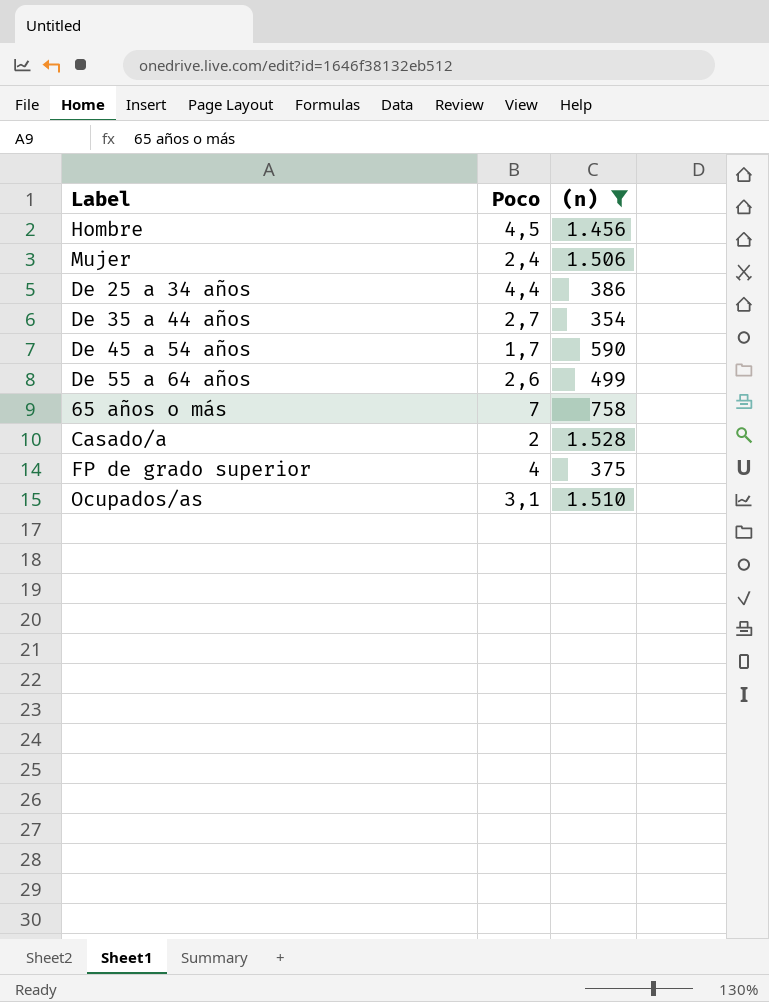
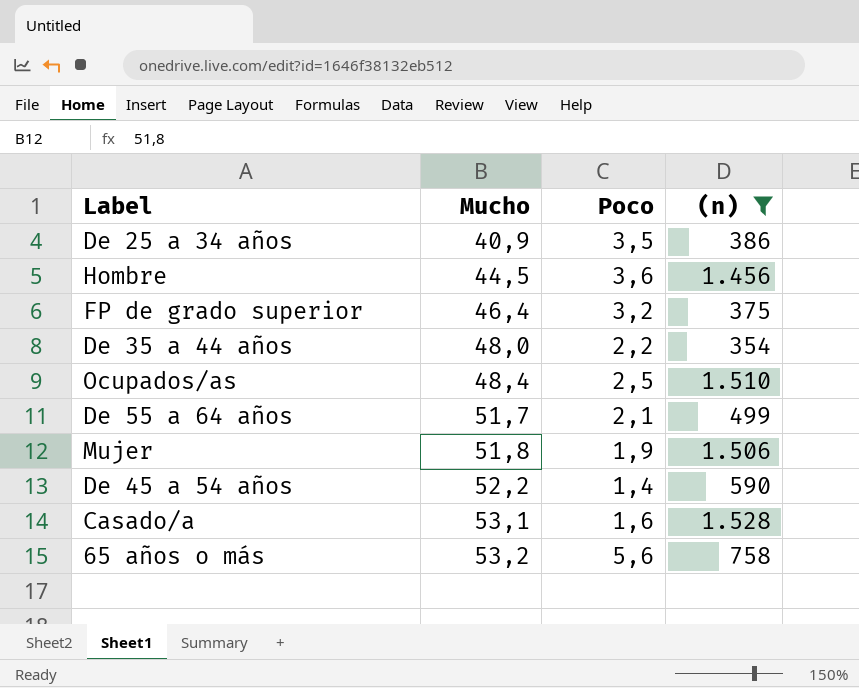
row order: none -> Mucho ascending
column Mucho | position: none -> 2
De 25 a 34 años | Poco: 4,4 -> 3,5
Hombre | Poco: 4,5 -> 3,6
FP de grado superior | Poco: 4 -> 3,2
De 35 a 44 años | Poco: 2,7 -> 2,2
Ocupados/as | Poco: 3,1 -> 2,5
De 55 a 64 años | Poco: 2,6 -> 2,1
Mujer | Poco: 2,4 -> 1,9
De 45 a 54 años | Poco: 1,7 -> 1,4
Casado/a | Poco: 2 -> 1,6
65 años o más | Poco: 7 -> 5,6

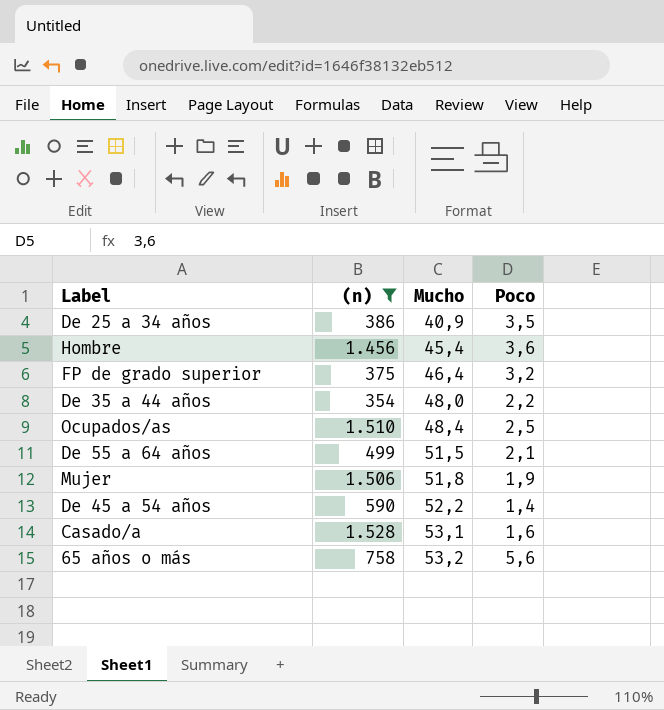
column (n) | position: 4 -> 2
Hombre | Mucho: 44,5 -> 45,4
De 55 a 64 años | Mucho: 51,7 -> 51,5

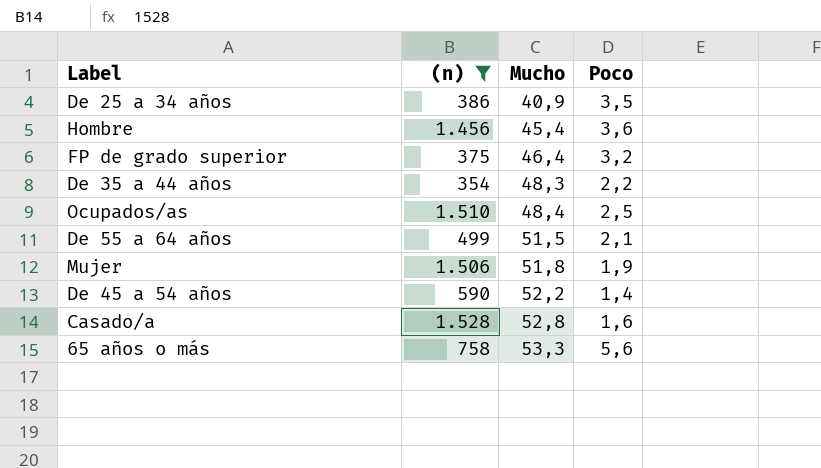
De 35 a 44 años | Mucho: 48,0 -> 48,3
Casado/a | Mucho: 53,1 -> 52,8
65 años o más | Mucho: 53,2 -> 53,3

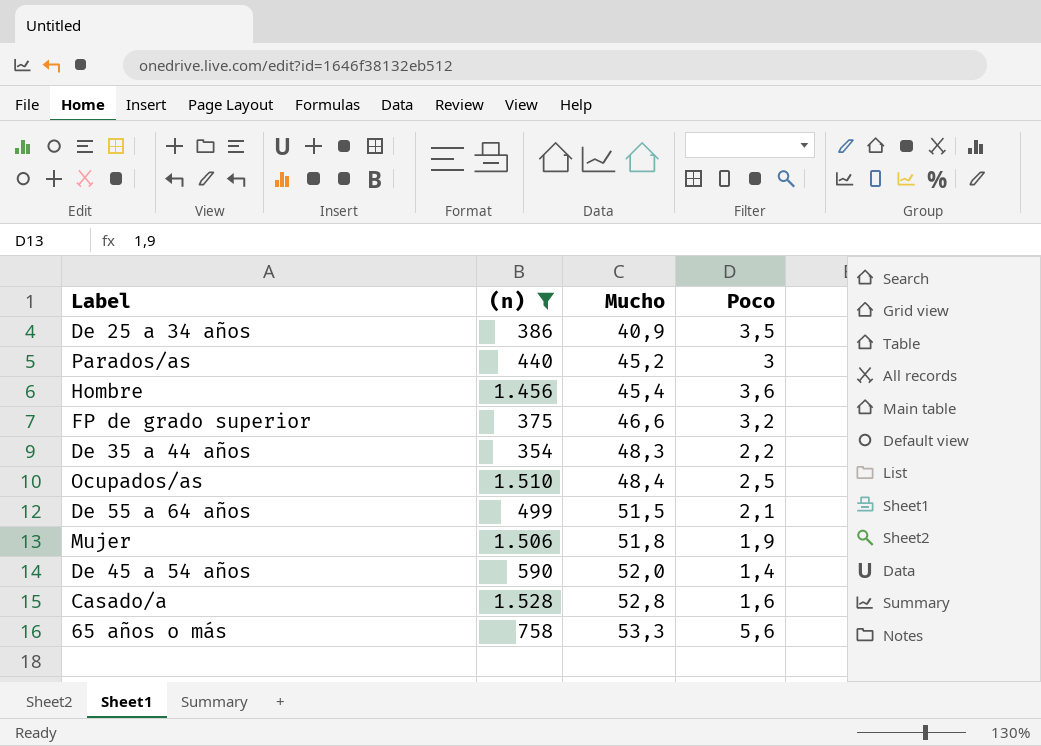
row Parados/as: none -> 440 | 45,2 | 3
FP de grado superior | Mucho: 46,4 -> 46,6
De 45 a 54 años | Mucho: 52,2 -> 52,0

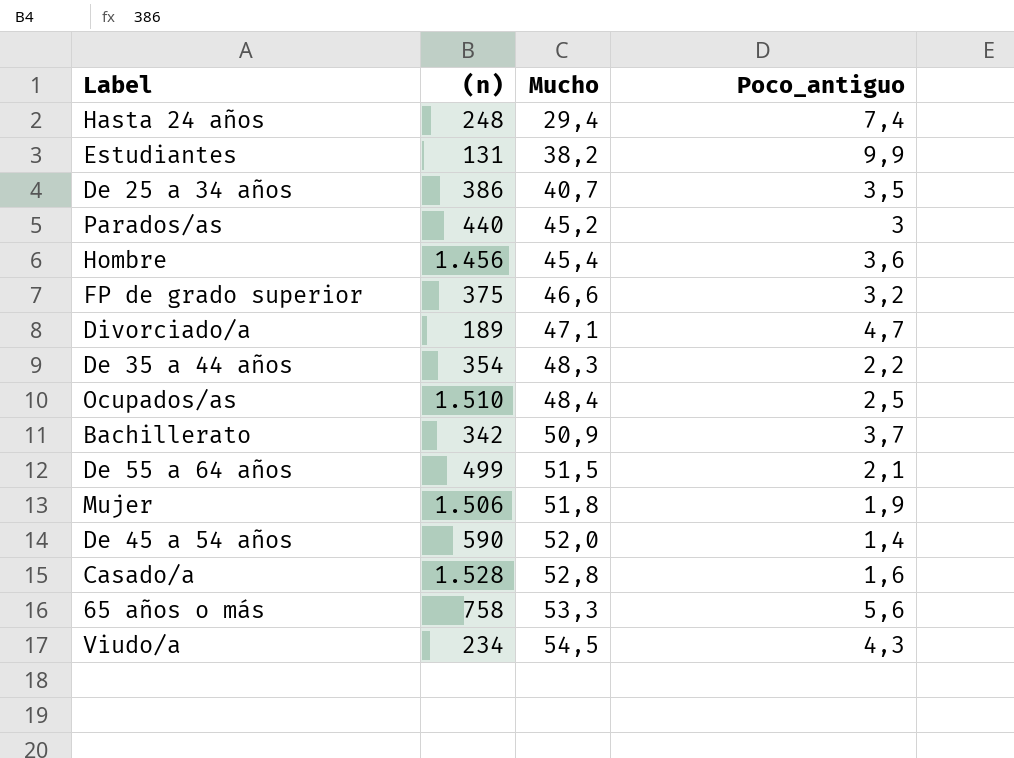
filter: (n) >= 354 -> none
column name: Poco -> Poco_antiguo
De 25 a 34 años | Mucho: 40,9 -> 40,7

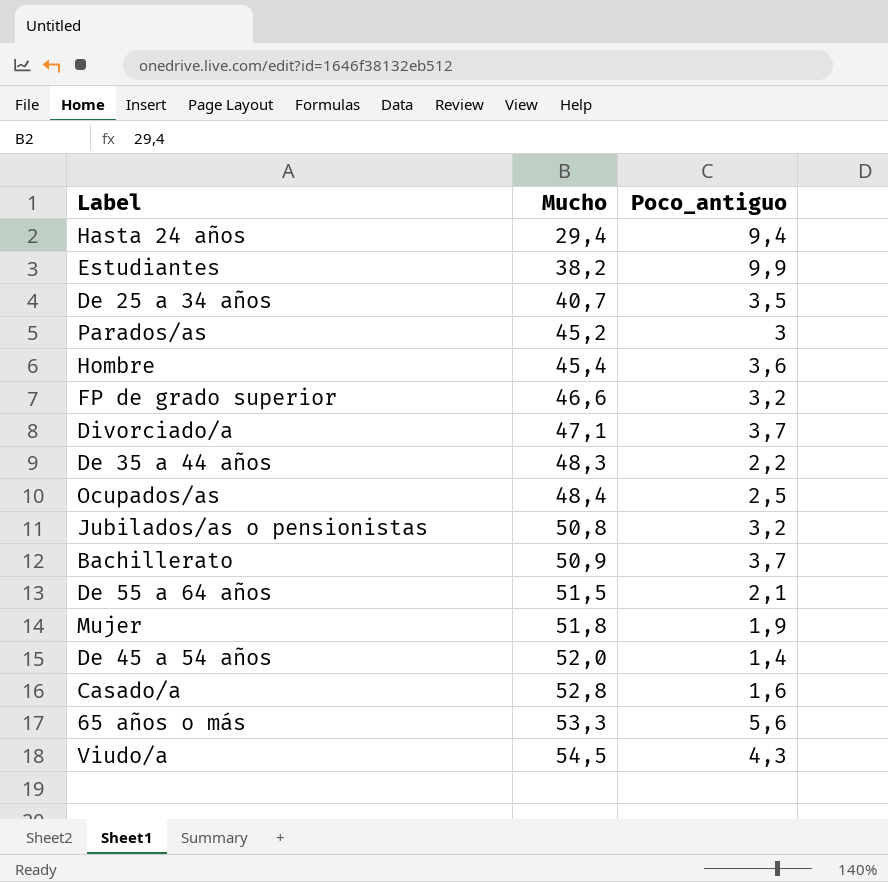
column (n) | position: 2 -> none
Hasta 24 años | Poco_antiguo: 7,4 -> 9,4
Divorciado/a | Poco_antiguo: 4,7 -> 3,7
row Jubilados/as o pensionistas: none -> 50,8 | 3,2

